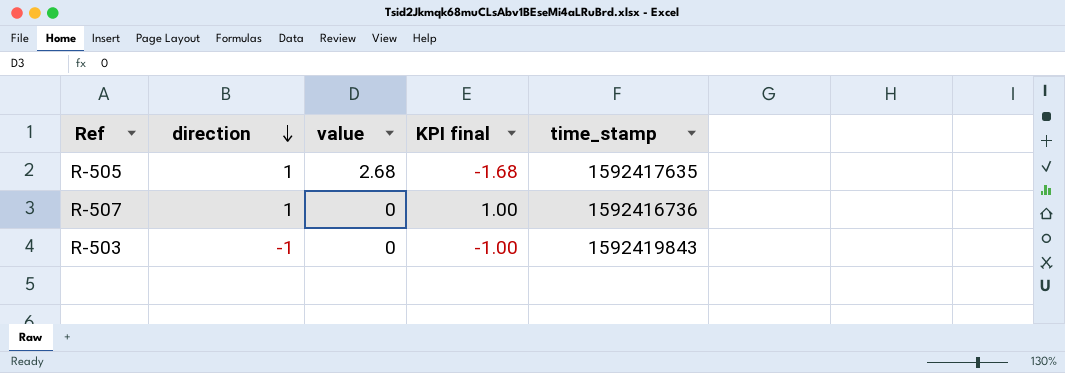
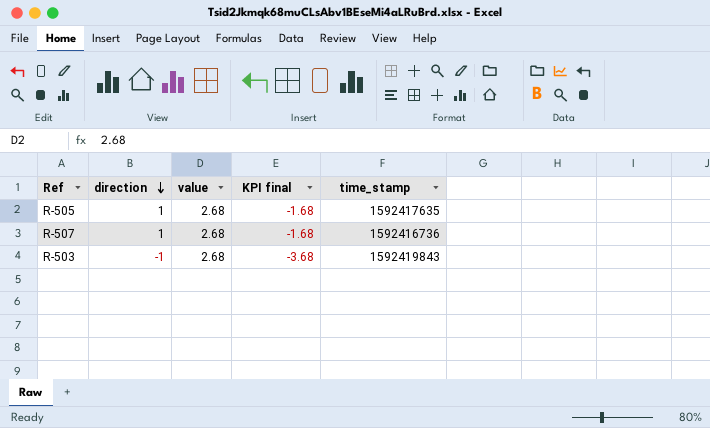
R-507 | value: 0 -> 2.68
R-507 | KPI final: 1.00 -> -1.68
R-503 | value: 0 -> 2.68
R-503 | KPI final: -1.00 -> -3.68

